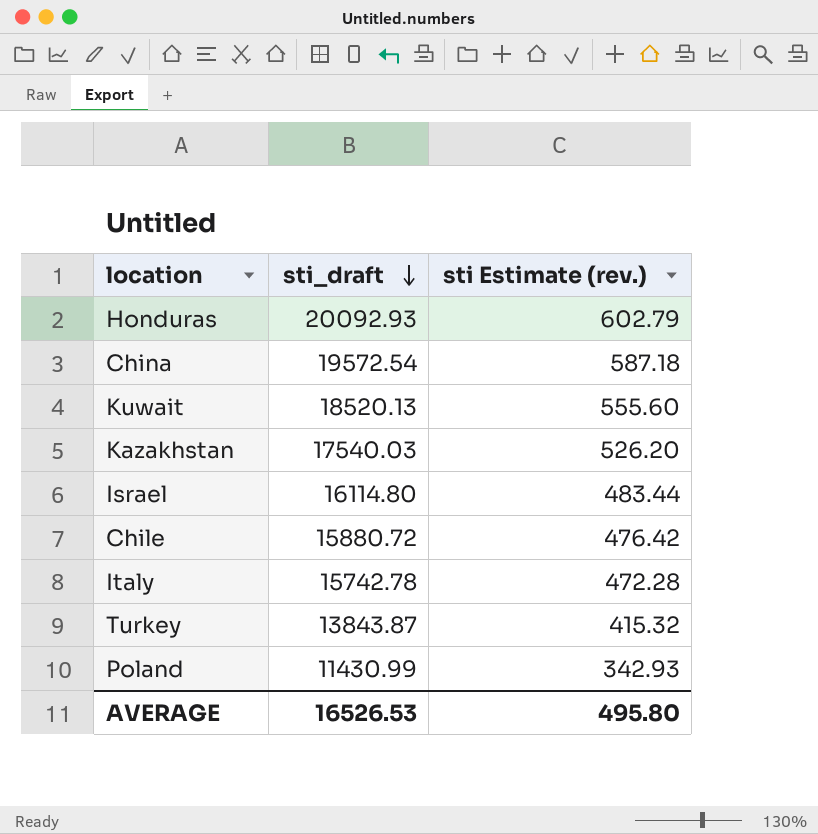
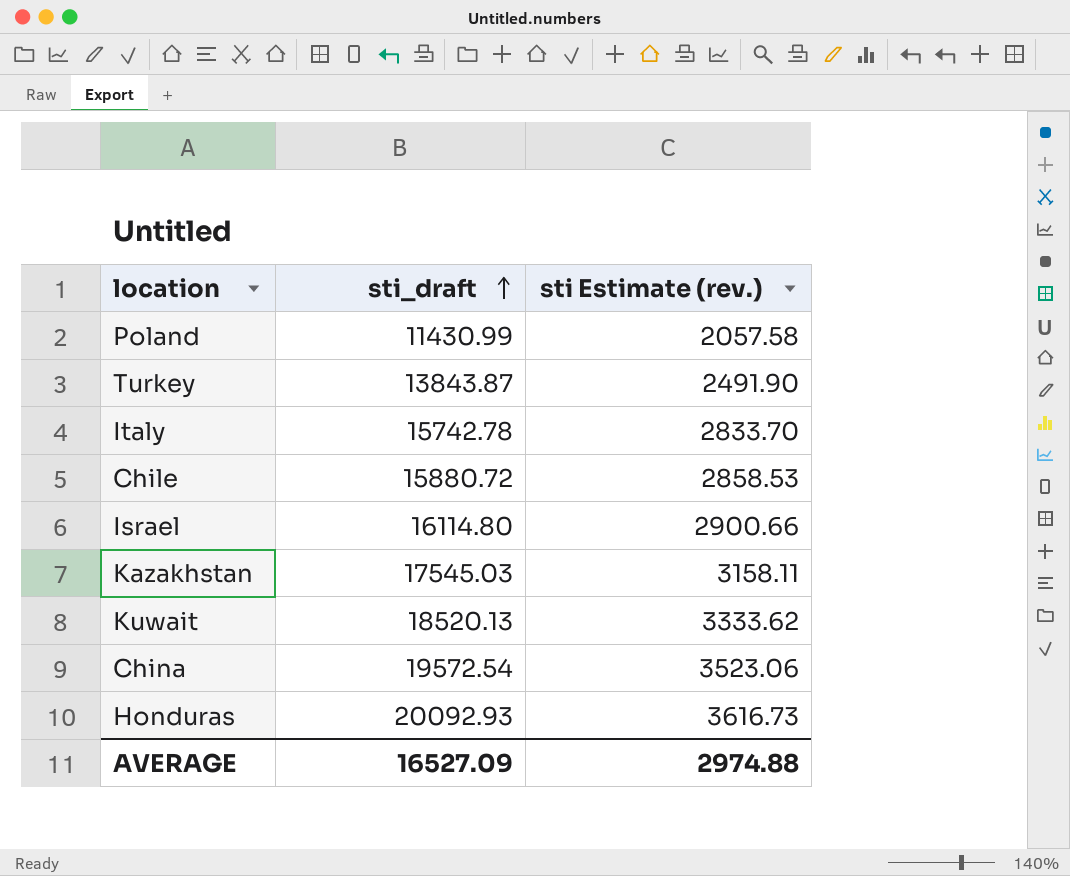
row order: sti_draft descending -> sti_draft ascending
column sti Estimate (rev.) | formula: [sti_draft] * 0.03 -> [sti_draft] * 0.18
Kazakhstan | sti_draft: 17540.03 -> 17545.03
AVERAGE | sti_draft: 16526.53 -> 16527.09
AVERAGE | sti Estimate (rev.): 495.80 -> 2974.88

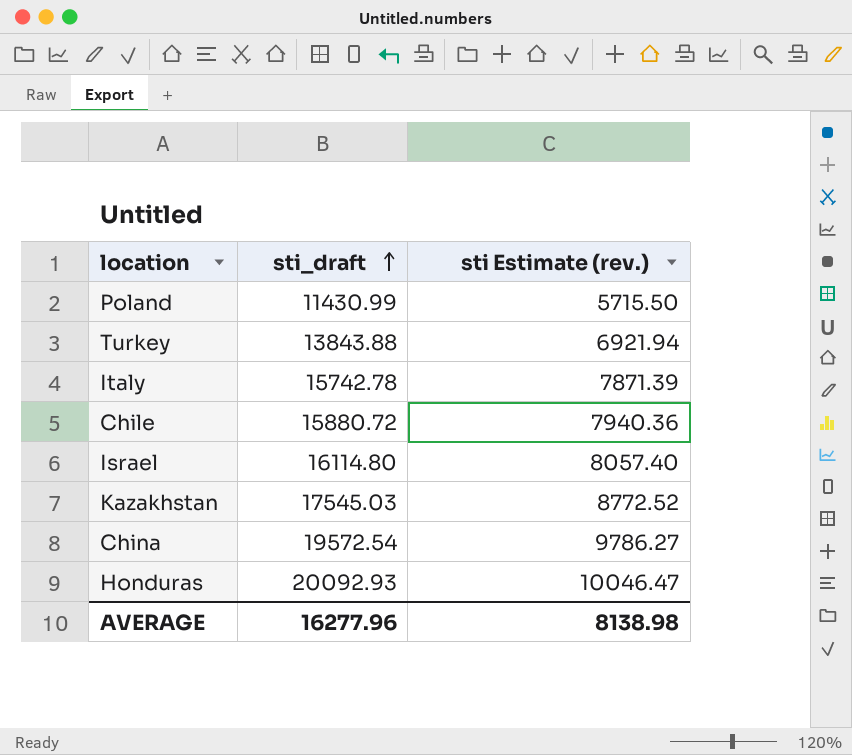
column sti Estimate (rev.) | formula: [sti_draft] * 0.18 -> [sti_draft] * 0.5
row Kuwait: 18520.13 | 3333.62 -> none
Turkey | sti_draft: 13843.87 -> 13843.88
AVERAGE | sti_draft: 16527.09 -> 16277.96
AVERAGE | sti Estimate (rev.): 2974.88 -> 8138.98

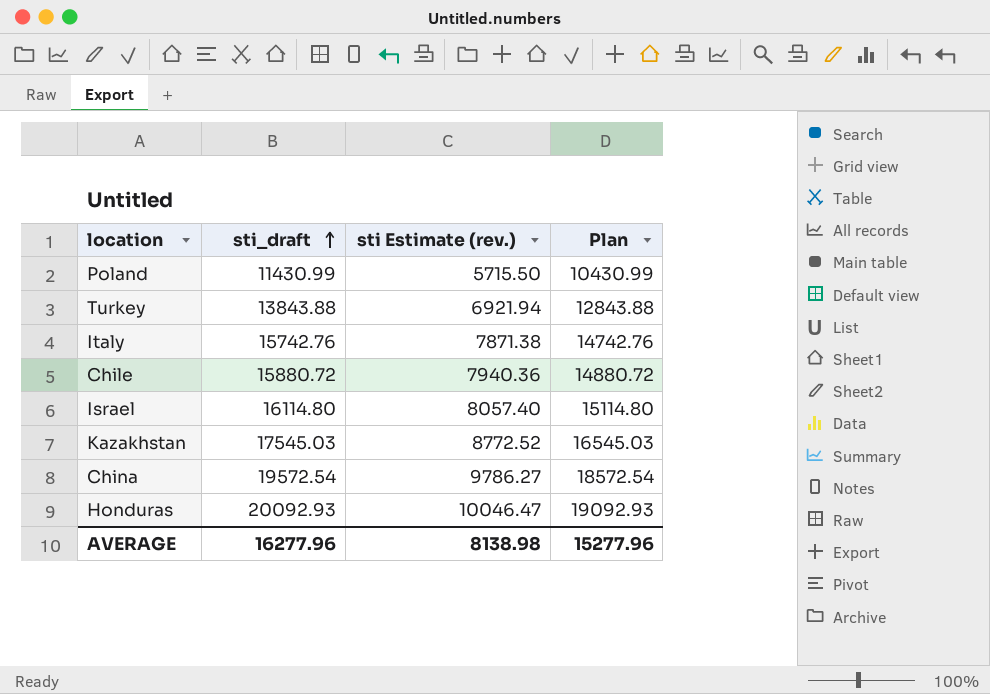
column Plan | formula: none -> [sti_draft] - 1000
Italy | sti_draft: 15742.78 -> 15742.76
Italy | sti Estimate (rev.): 7871.39 -> 7871.38

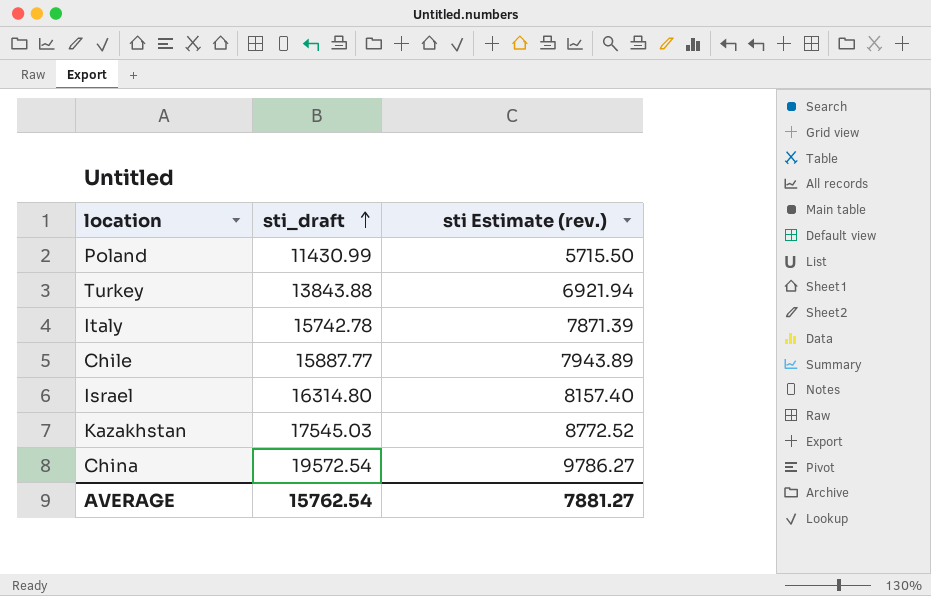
column Plan | formula: [sti_draft] - 1000 -> none
row Honduras: 20092.93 | 10046.47 | 19092.93 -> none
Italy | sti_draft: 15742.76 -> 15742.78
Italy | sti Estimate (rev.): 7871.38 -> 7871.39
Chile | sti_draft: 15880.72 -> 15887.77
Chile | sti Estimate (rev.): 7940.36 -> 7943.89
Israel | sti_draft: 16114.80 -> 16314.80
Israel | sti Estimate (rev.): 8057.40 -> 8157.40
AVERAGE | sti_draft: 16277.96 -> 15762.54
AVERAGE | sti Estimate (rev.): 8138.98 -> 7881.27

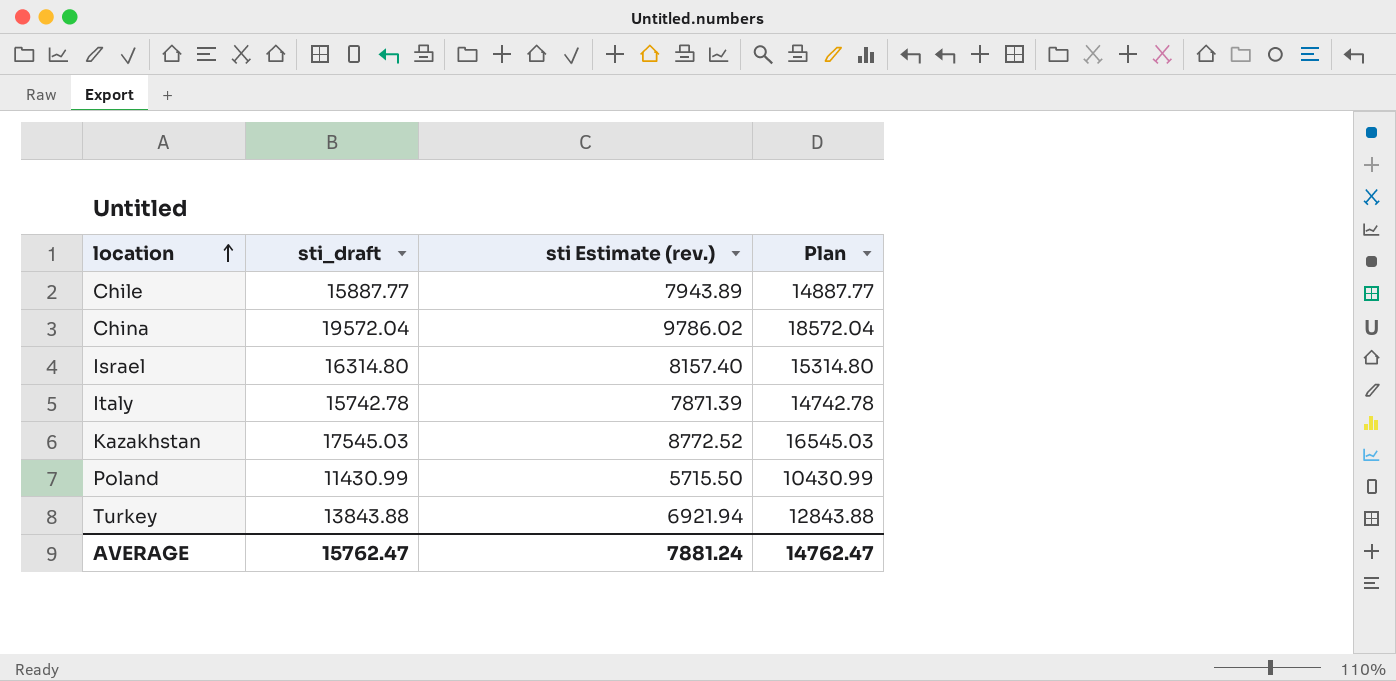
row order: sti_draft ascending -> location ascending
column Plan | formula: none -> [sti_draft] - 1000
China | sti_draft: 19572.54 -> 19572.04
China | sti Estimate (rev.): 9786.27 -> 9786.02
AVERAGE | sti_draft: 15762.54 -> 15762.47
AVERAGE | sti Estimate (rev.): 7881.27 -> 7881.24

